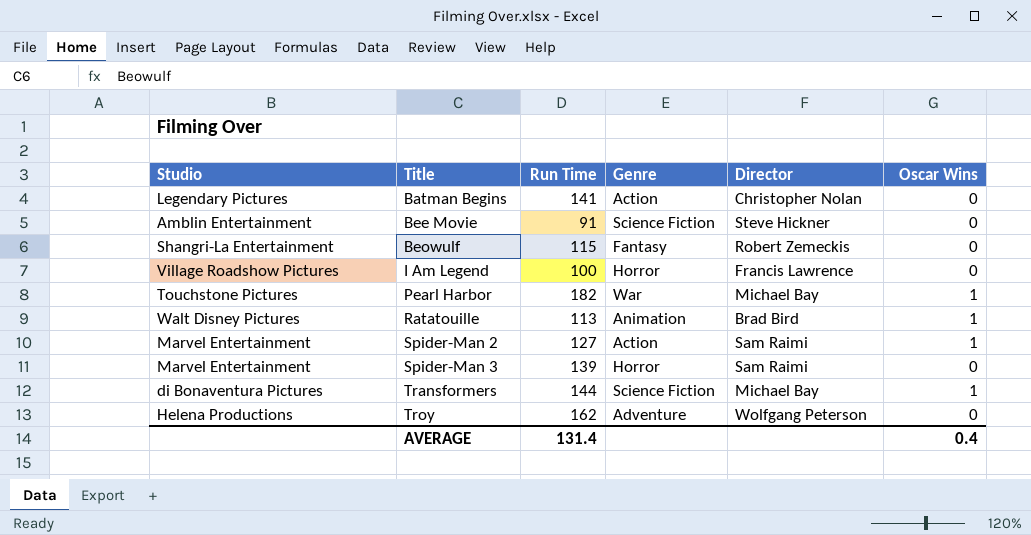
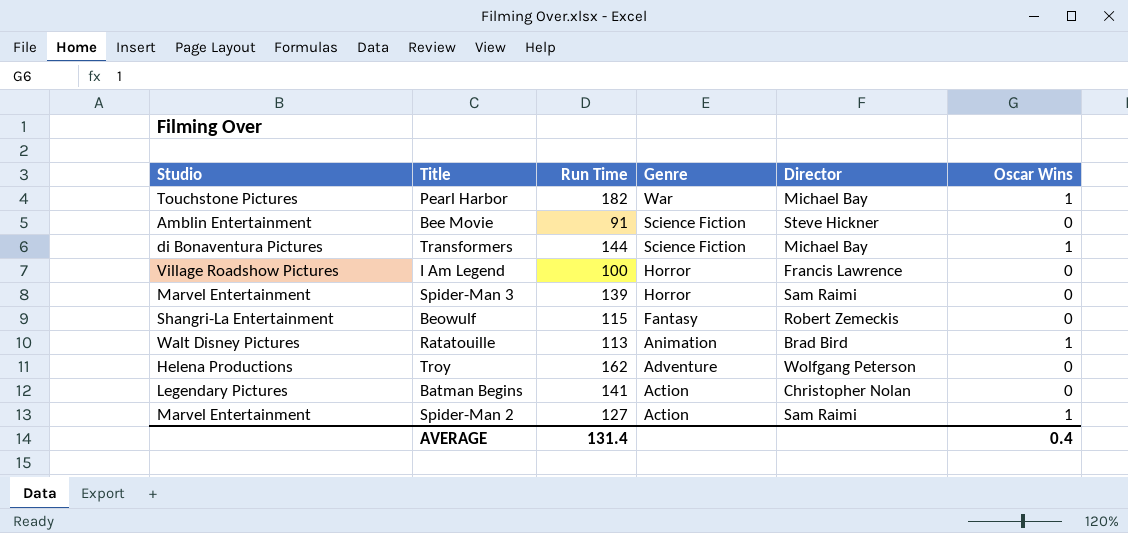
row order: Title ascending -> Genre descending

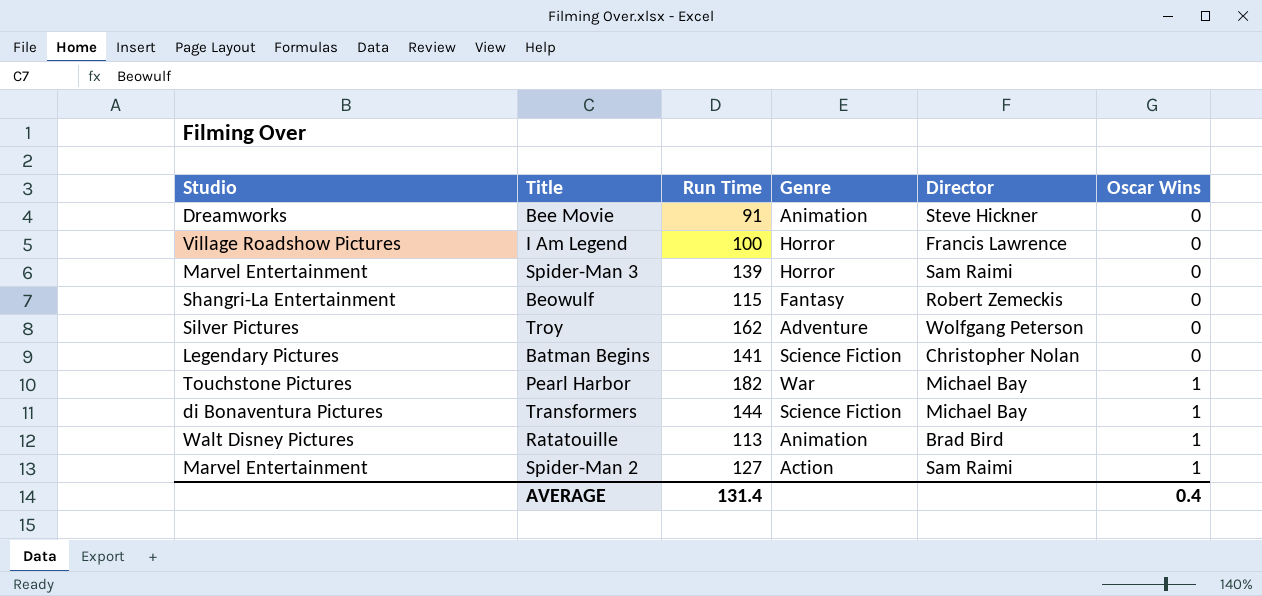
row order: Genre descending -> Oscar Wins ascending
Bee Movie | Studio: Amblin Entertainment -> Dreamworks
Bee Movie | Genre: Science Fiction -> Animation
Troy | Studio: Helena Productions -> Silver Pictures
Batman Begins | Genre: Action -> Science Fiction

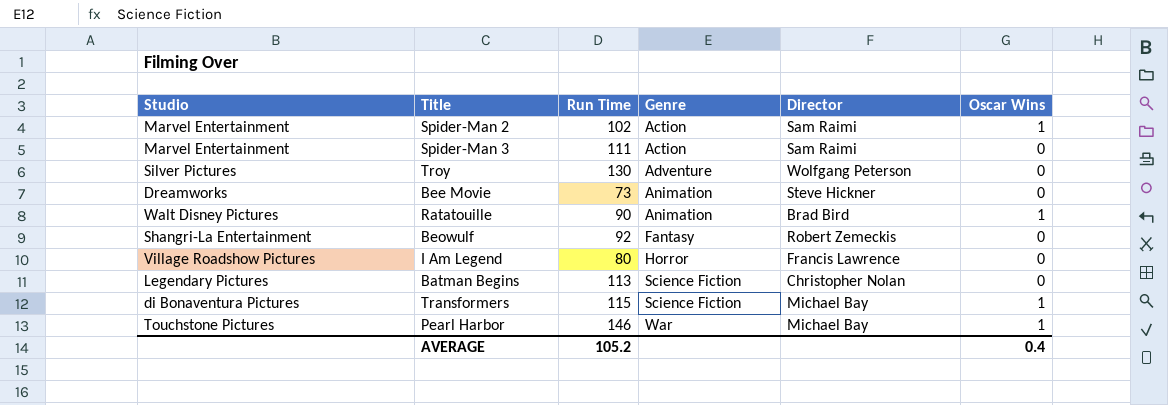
row order: Oscar Wins ascending -> Genre ascending
Spider-Man 2 | Run Time: 127 -> 102
Spider-Man 3 | Run Time: 139 -> 111
Spider-Man 3 | Genre: Horror -> Action
Troy | Run Time: 162 -> 130
Bee Movie | Run Time: 91 -> 73
Ratatouille | Run Time: 113 -> 90
Beowulf | Run Time: 115 -> 92
I Am Legend | Run Time: 100 -> 80
Batman Begins | Run Time: 141 -> 113
Transformers | Run Time: 144 -> 115
Pearl Harbor | Run Time: 182 -> 146
AVERAGE | Run Time: 131.4 -> 105.2

